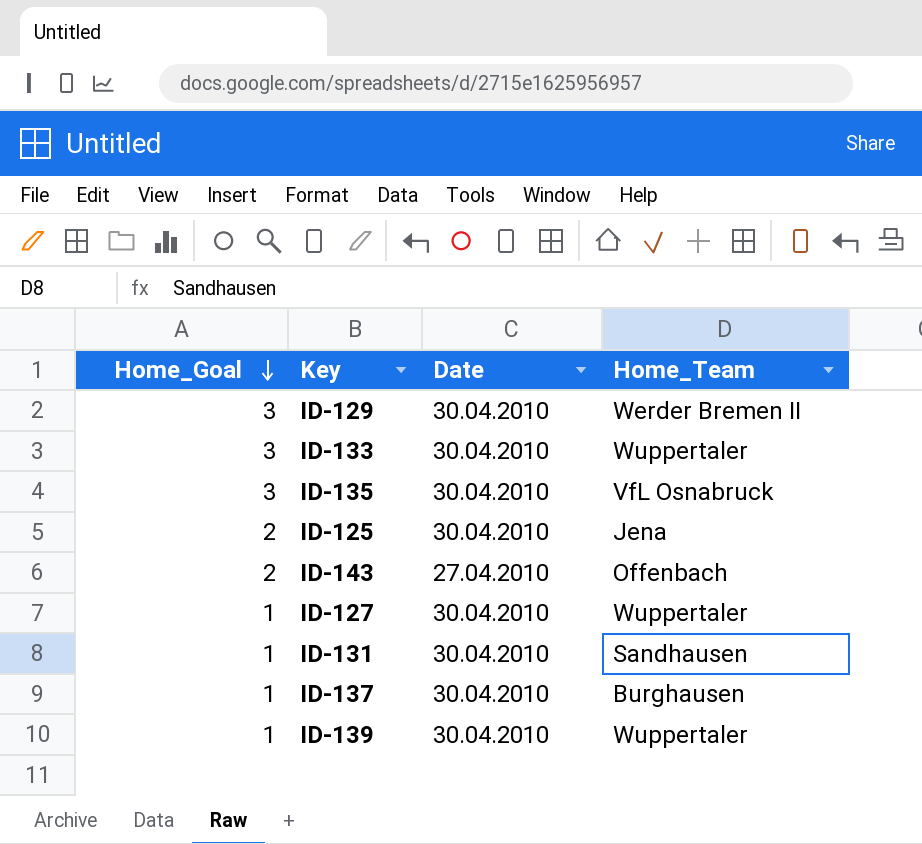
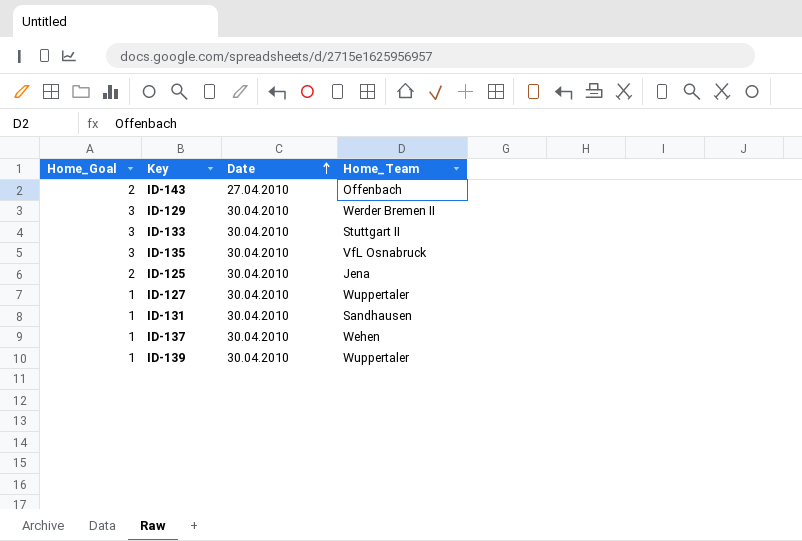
row order: Home_Goal descending -> Date ascending
ID-133 | Home_Team: Wuppertaler -> Stuttgart II
ID-137 | Home_Team: Burghausen -> Wehen

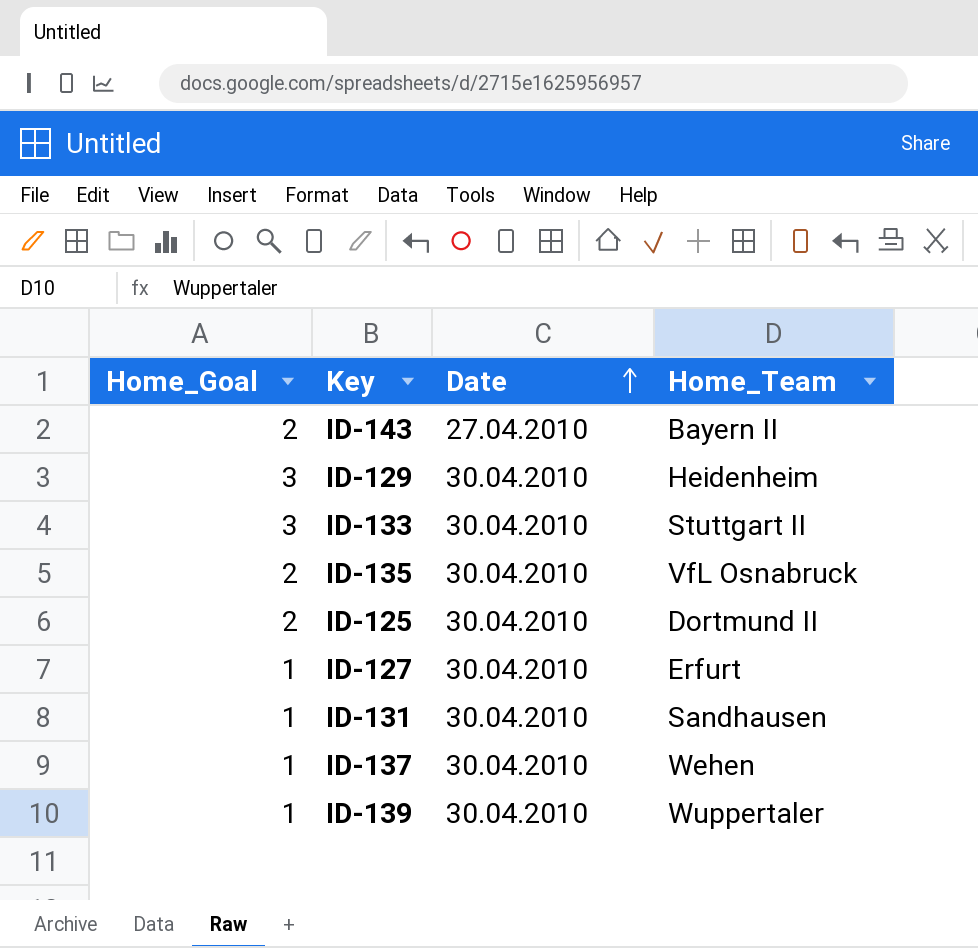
ID-143 | Home_Team: Offenbach -> Bayern II
ID-129 | Home_Team: Werder Bremen II -> Heidenheim
ID-135 | Home_Goal: 3 -> 2
ID-125 | Home_Team: Jena -> Dortmund II
ID-127 | Home_Team: Wuppertaler -> Erfurt

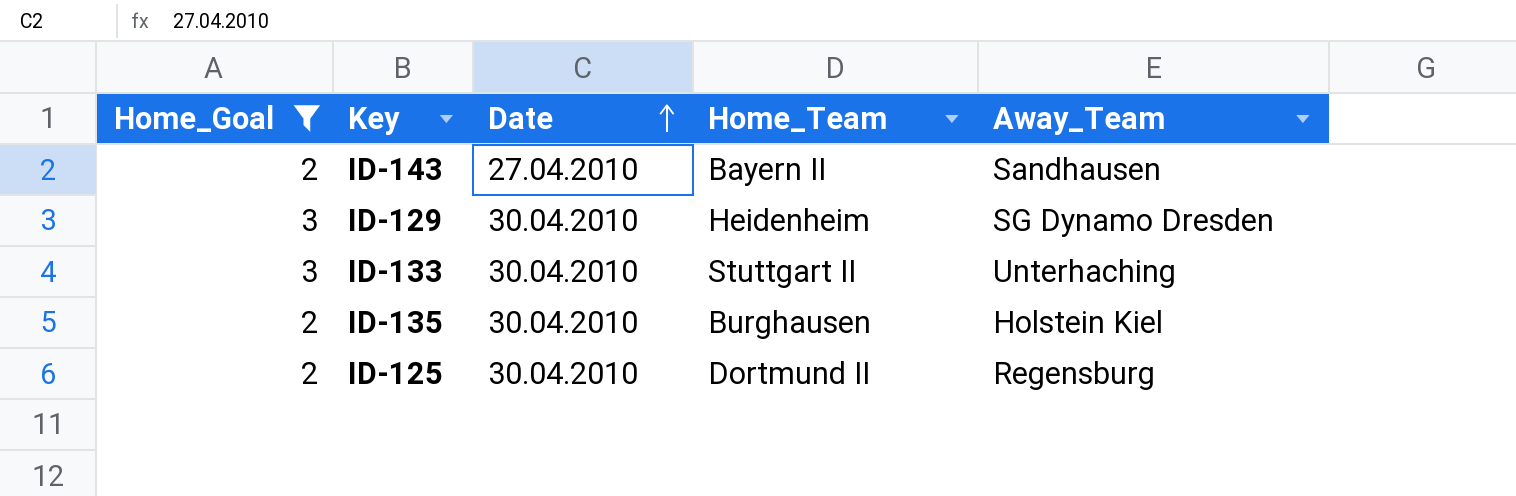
filter: none -> Home_Goal != 1
column Away_Team | position: none -> 5
ID-135 | Home_Team: VfL Osnabruck -> Burghausen

